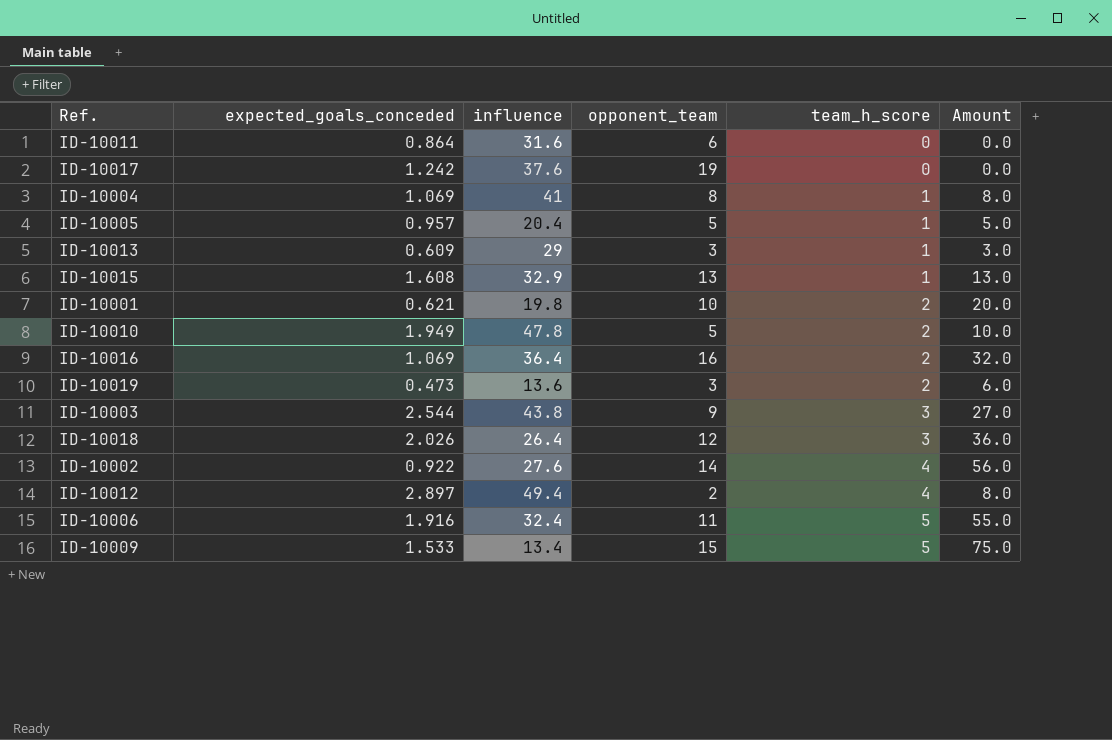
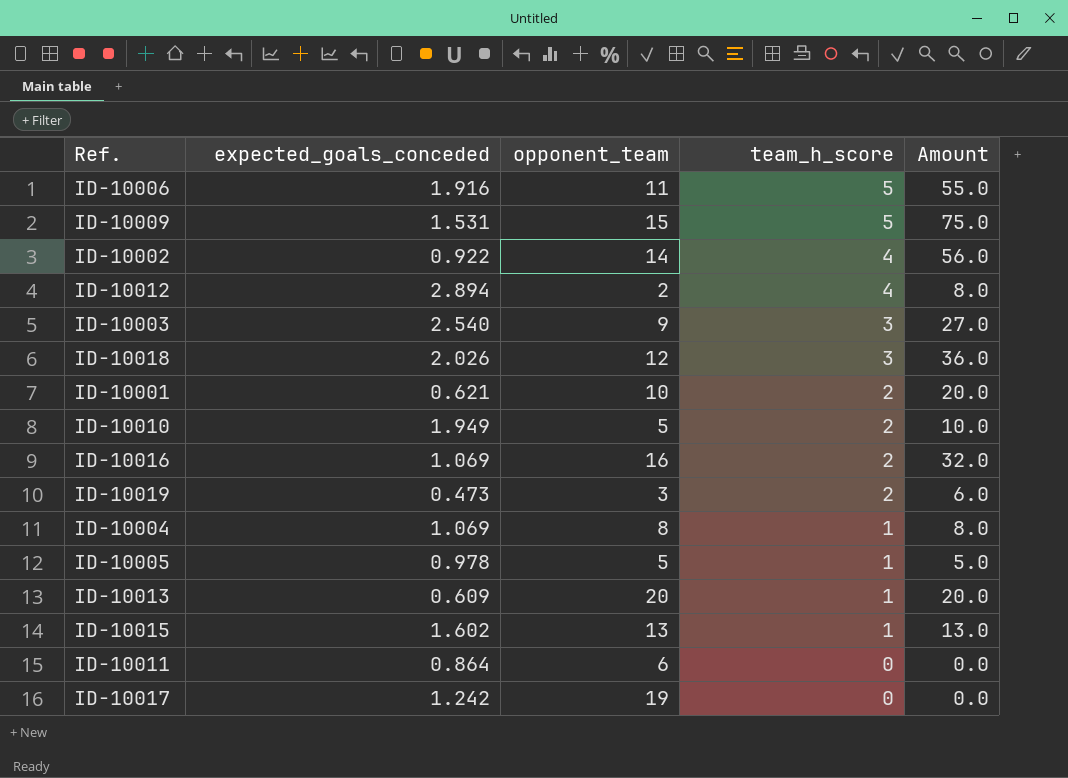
row order: team_h_score ascending -> team_h_score descending
column influence | position: 3 -> none
ID-10009 | expected_goals_conceded: 1.533 -> 1.531
ID-10012 | expected_goals_conceded: 2.897 -> 2.894
ID-10003 | expected_goals_conceded: 2.544 -> 2.540
ID-10005 | expected_goals_conceded: 0.957 -> 0.978
ID-10013 | opponent_team: 3 -> 20
ID-10013 | Amount: 3.0 -> 20.0
ID-10015 | expected_goals_conceded: 1.608 -> 1.602

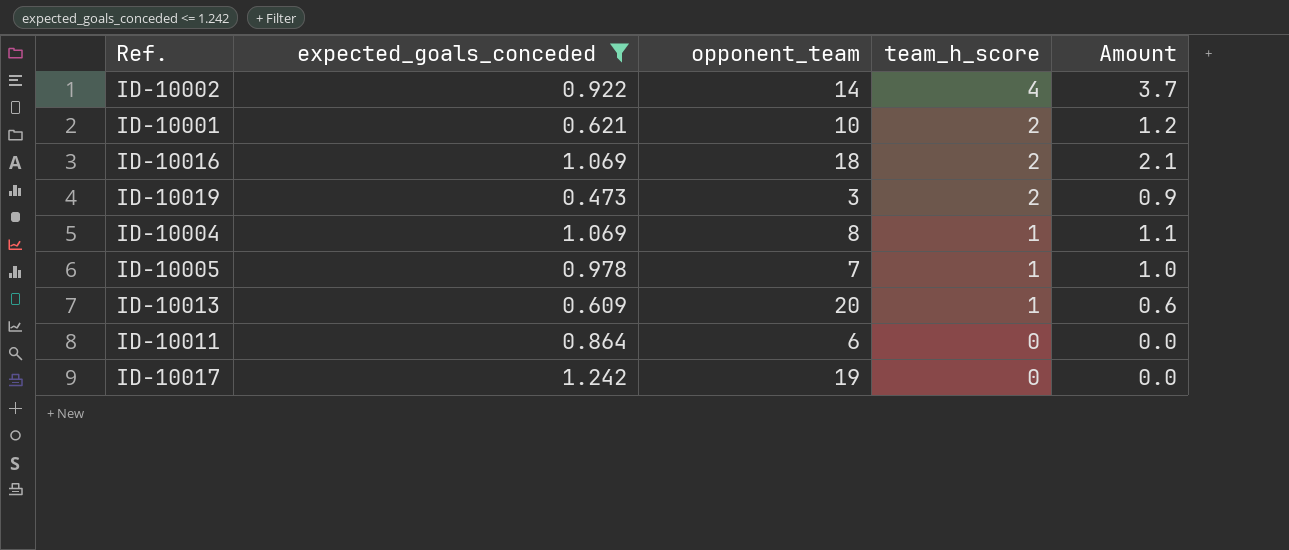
filter: none -> expected_goals_conceded <= 1.242
column Amount | formula: [opponent_team] * [team_h_score] -> [expected_goals_conceded] * [team_h_score]
ID-10016 | opponent_team: 16 -> 18
ID-10005 | opponent_team: 5 -> 7

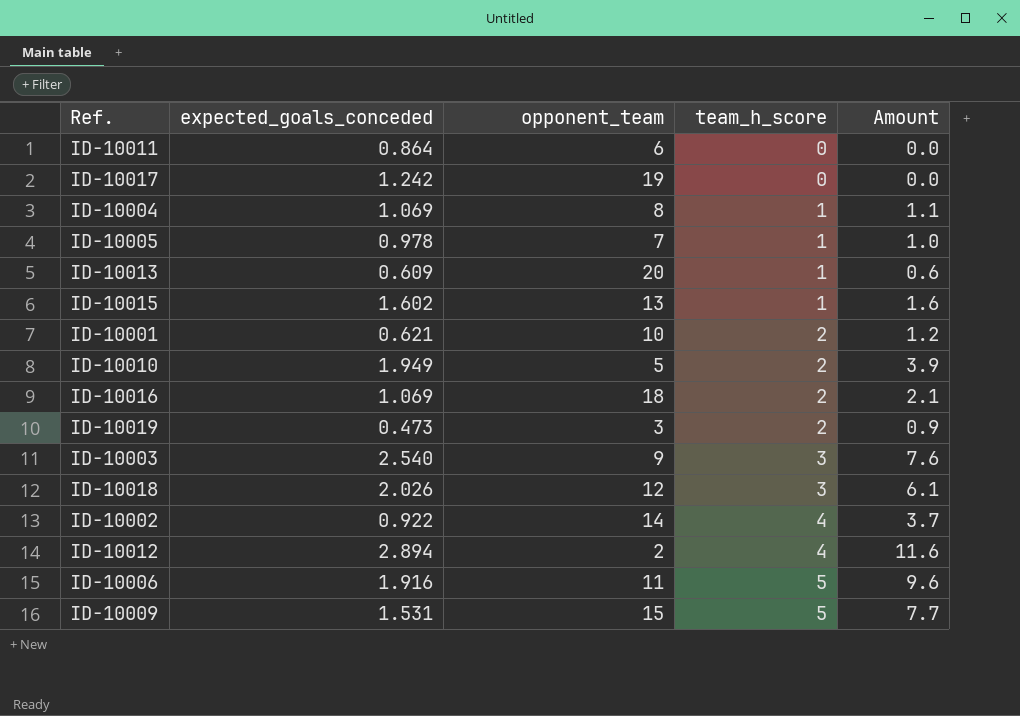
filter: expected_goals_conceded <= 1.242 -> none
row order: team_h_score descending -> team_h_score ascending

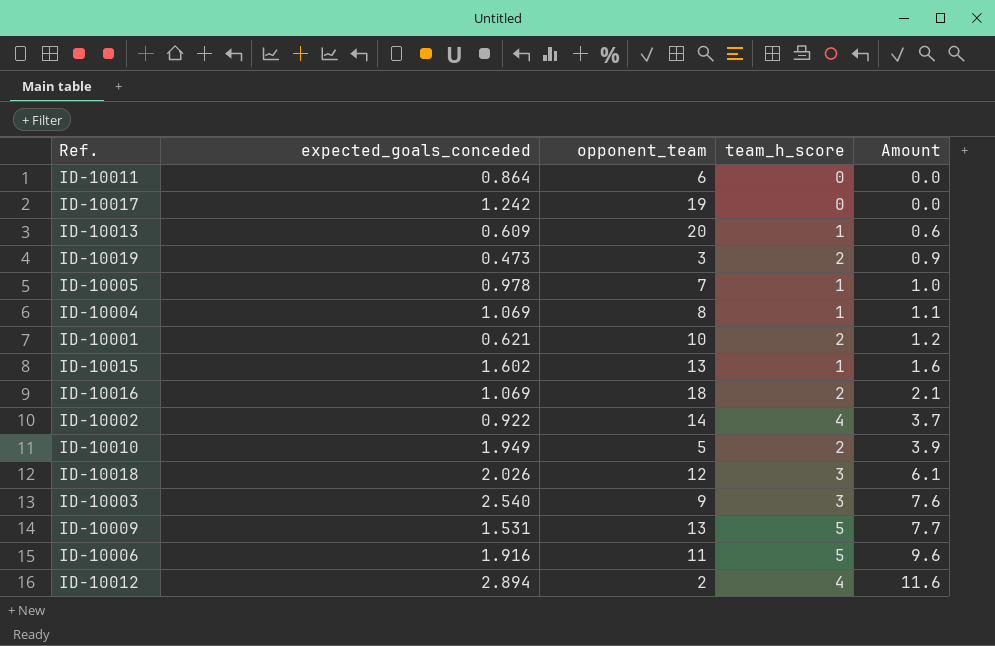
row order: team_h_score ascending -> Amount ascending
ID-10009 | opponent_team: 15 -> 13

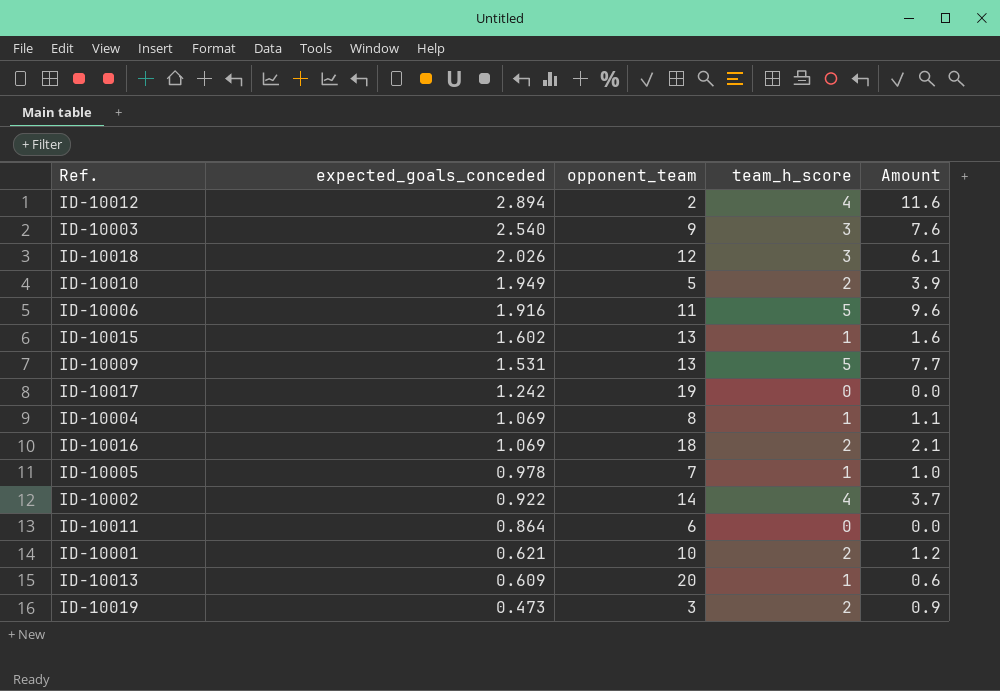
row order: Amount ascending -> expected_goals_conceded descending

